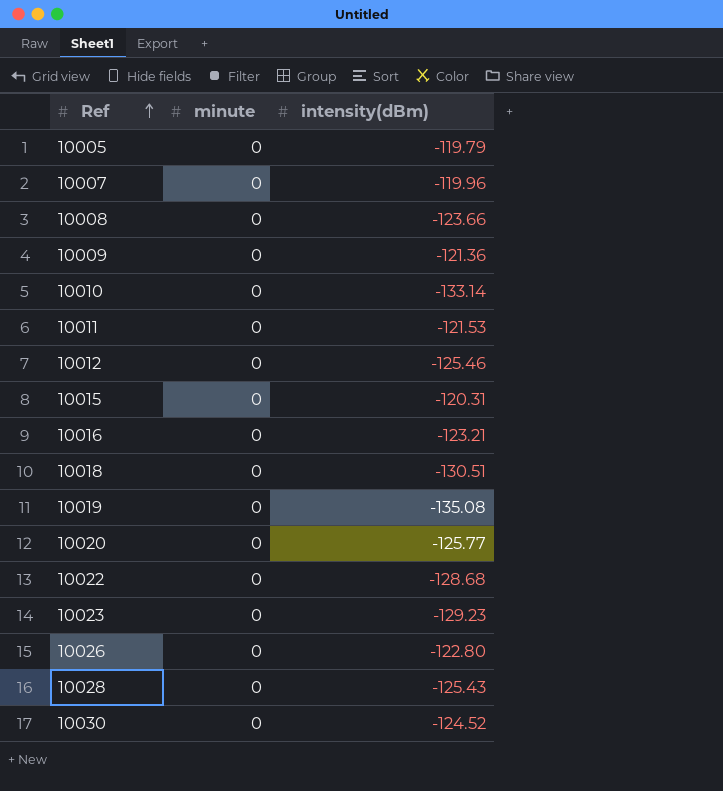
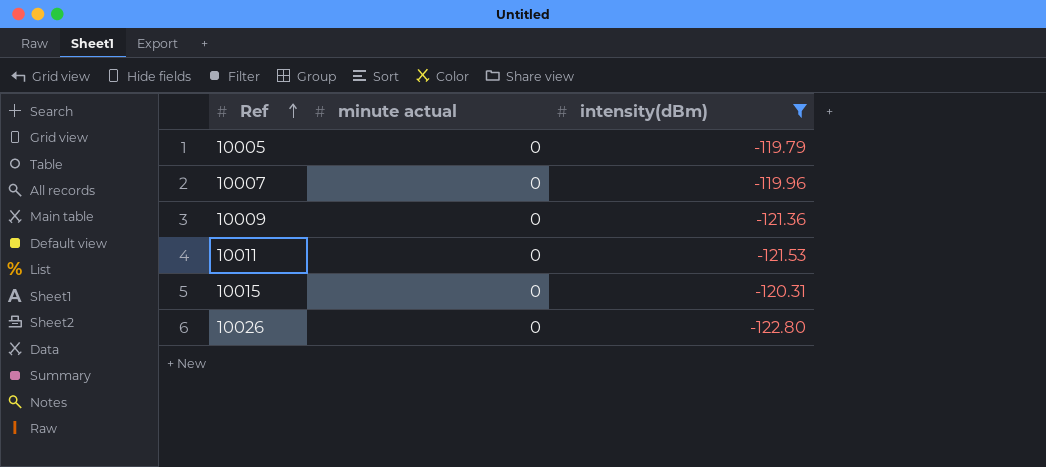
filter: none -> intensity(dBm) >= -122.80
column name: minute -> minute actual

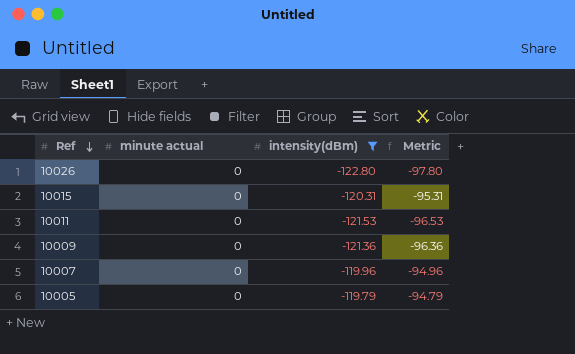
row order: Ref ascending -> Ref descending
column Metric | formula: none -> [intensity(dBm)] + 25

